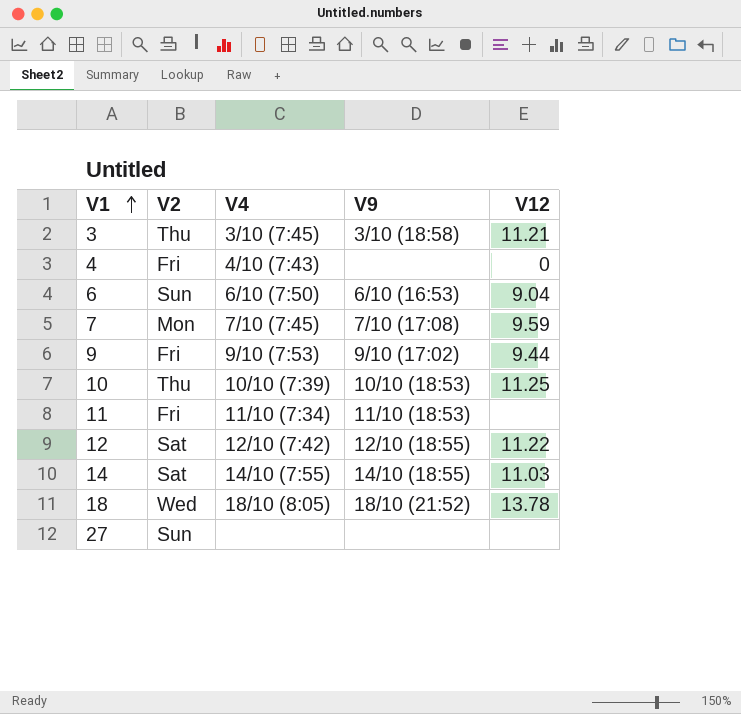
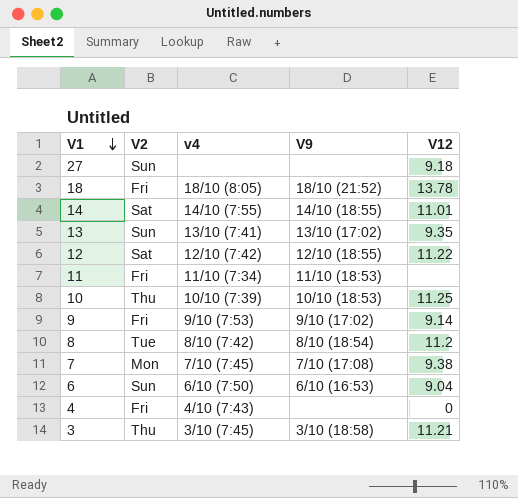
row order: V1 ascending -> V1 descending
column name: V4 -> v4
27 | V12: none -> 9.18
18 | V2: Wed -> Fri
14 | V12: 11.03 -> 11.01
row 13: none -> Sun | 13/10 (7:41) | 13/10 (17:02) | 9.35
9 | V12: 9.44 -> 9.14
row 8: none -> Tue | 8/10 (7:42) | 8/10 (18:54) | 11.2
7 | V12: 9.59 -> 9.38

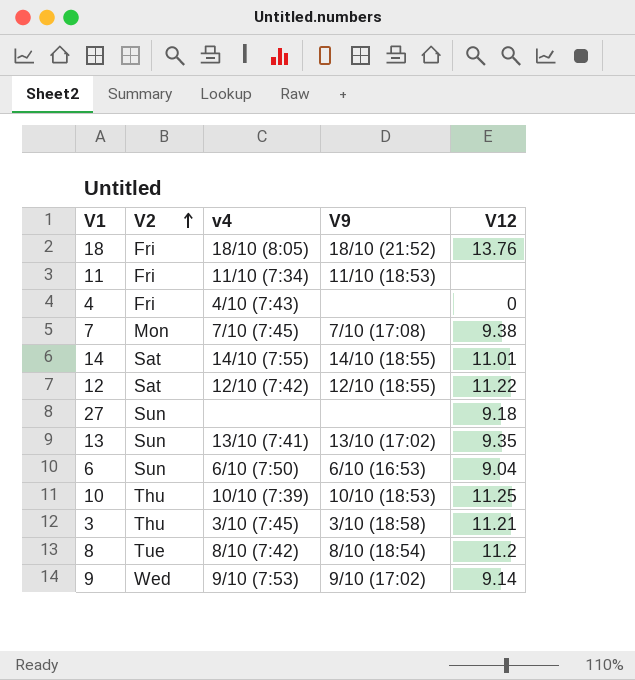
row order: V1 descending -> V2 ascending
18 | V12: 13.78 -> 13.76
9 | V2: Fri -> Wed

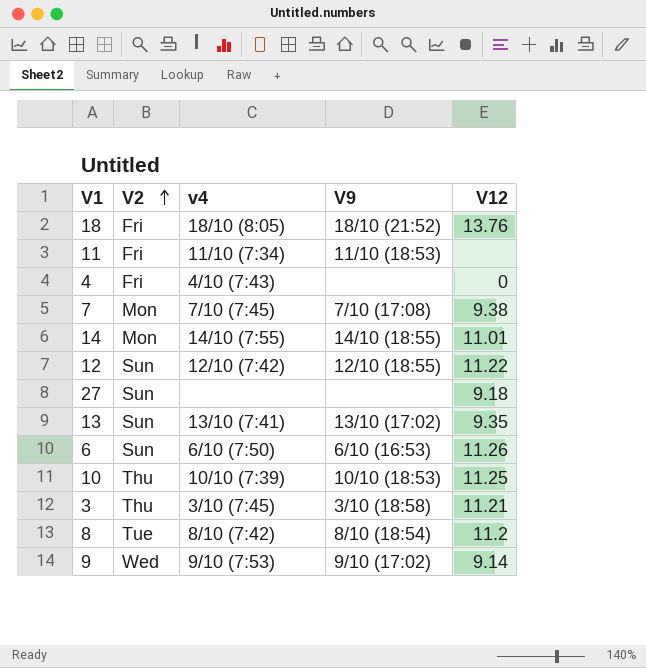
14 | V2: Sat -> Mon
12 | V2: Sat -> Sun
6 | V12: 9.04 -> 11.26

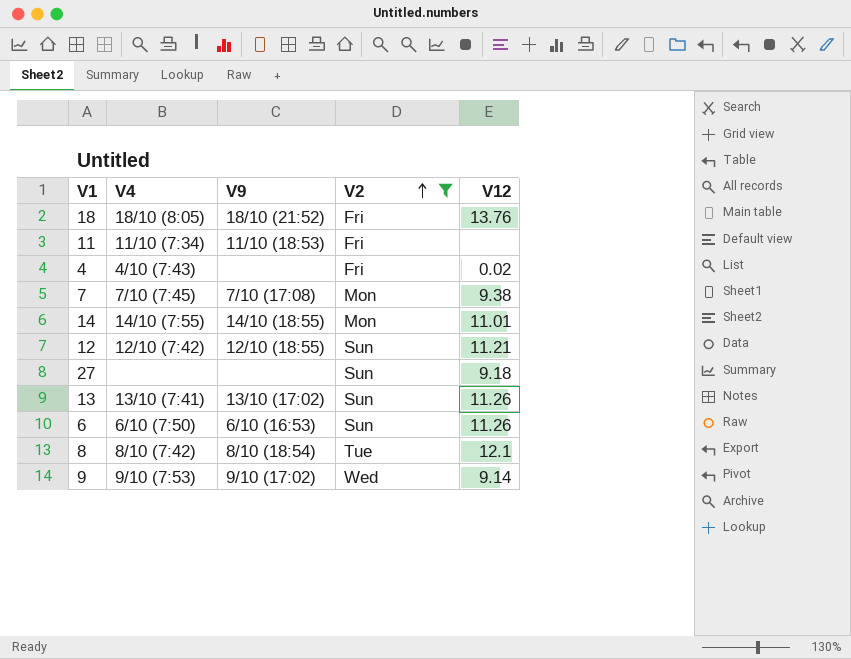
filter: none -> V2 != Thu
column name: v4 -> V4
column V2 | position: 2 -> 4
4 | V12: 0 -> 0.02
12 | V12: 11.22 -> 11.21
13 | V12: 9.35 -> 11.26
8 | V12: 11.2 -> 12.1

